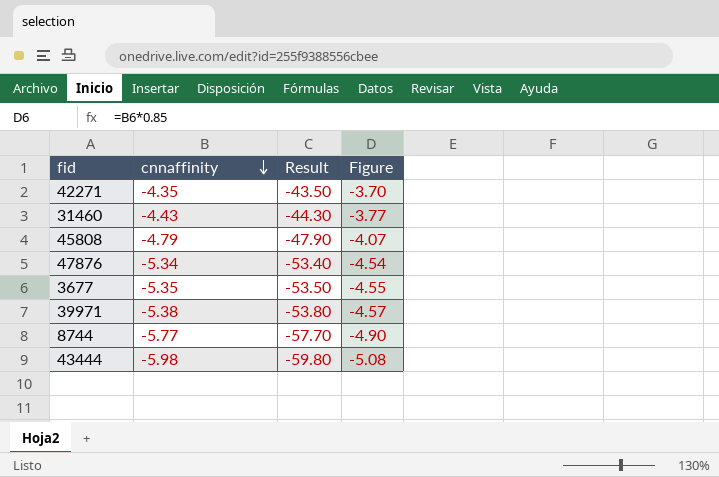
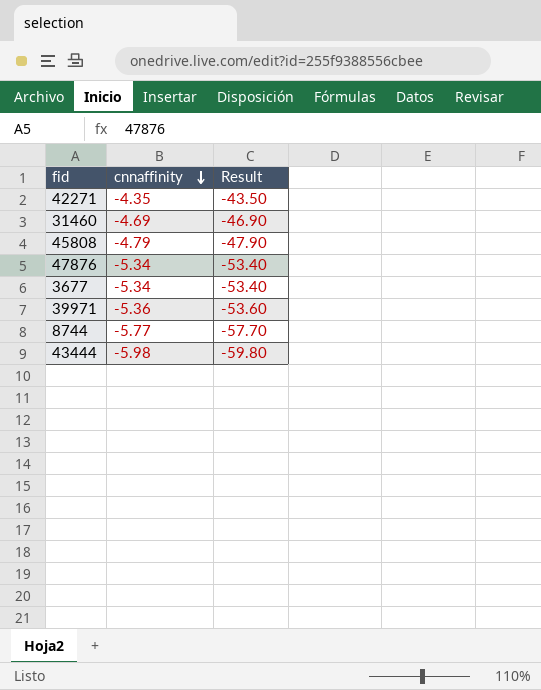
column Figure | formula: [cnnaffinity] * 0.85 -> none
31460 | cnnaffinity: -4.43 -> -4.69
31460 | Result: -44.30 -> -46.90
3677 | cnnaffinity: -5.35 -> -5.34
3677 | Result: -53.50 -> -53.40
39971 | cnnaffinity: -5.38 -> -5.36
39971 | Result: -53.80 -> -53.60

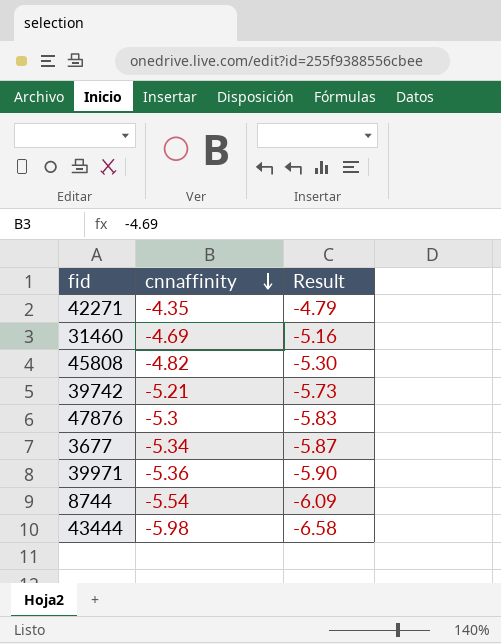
column Result | formula: [cnnaffinity] * 10 -> [cnnaffinity] * 1.1
45808 | cnnaffinity: -4.79 -> -4.82
row 39742: none -> -5.21 | -5.73
47876 | cnnaffinity: -5.34 -> -5.3
8744 | cnnaffinity: -5.77 -> -5.54

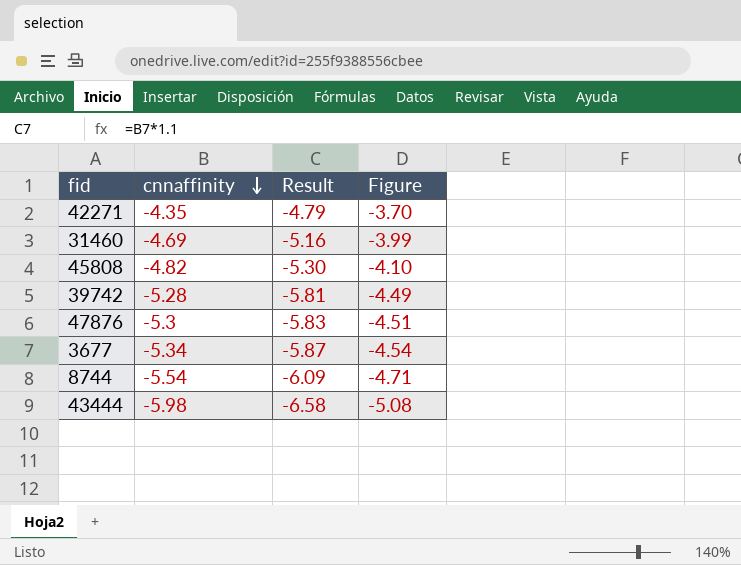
column Figure | formula: none -> [cnnaffinity] * 0.85
row 39971: -5.36 | -5.90 -> none
39742 | cnnaffinity: -5.21 -> -5.28
39742 | Result: -5.73 -> -5.81

